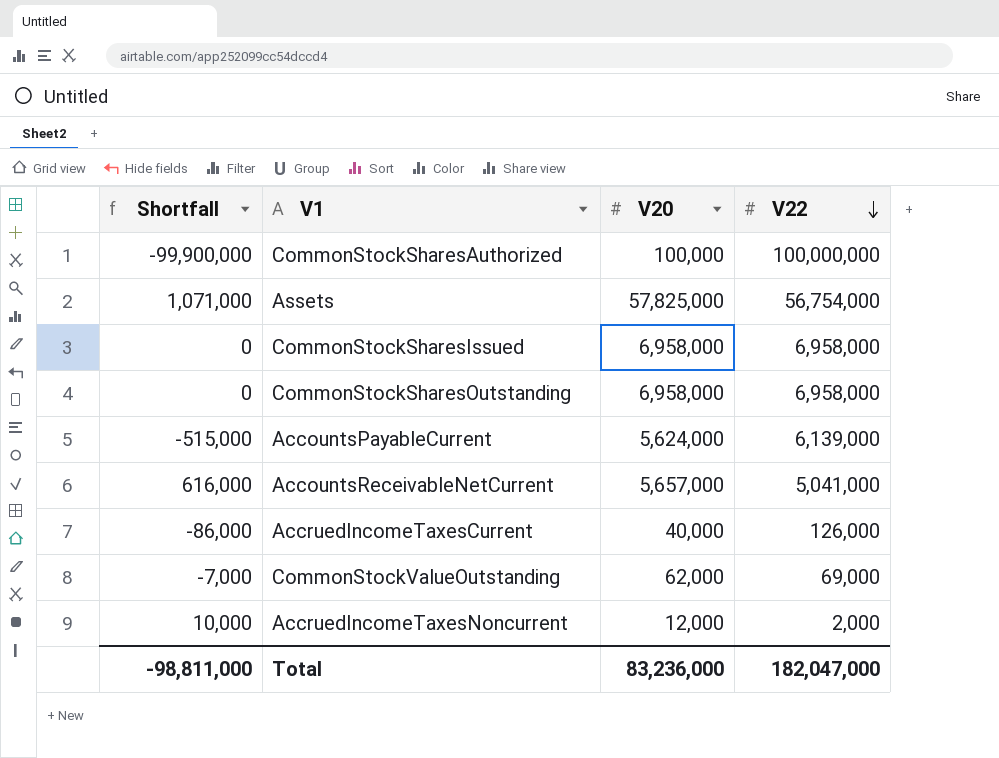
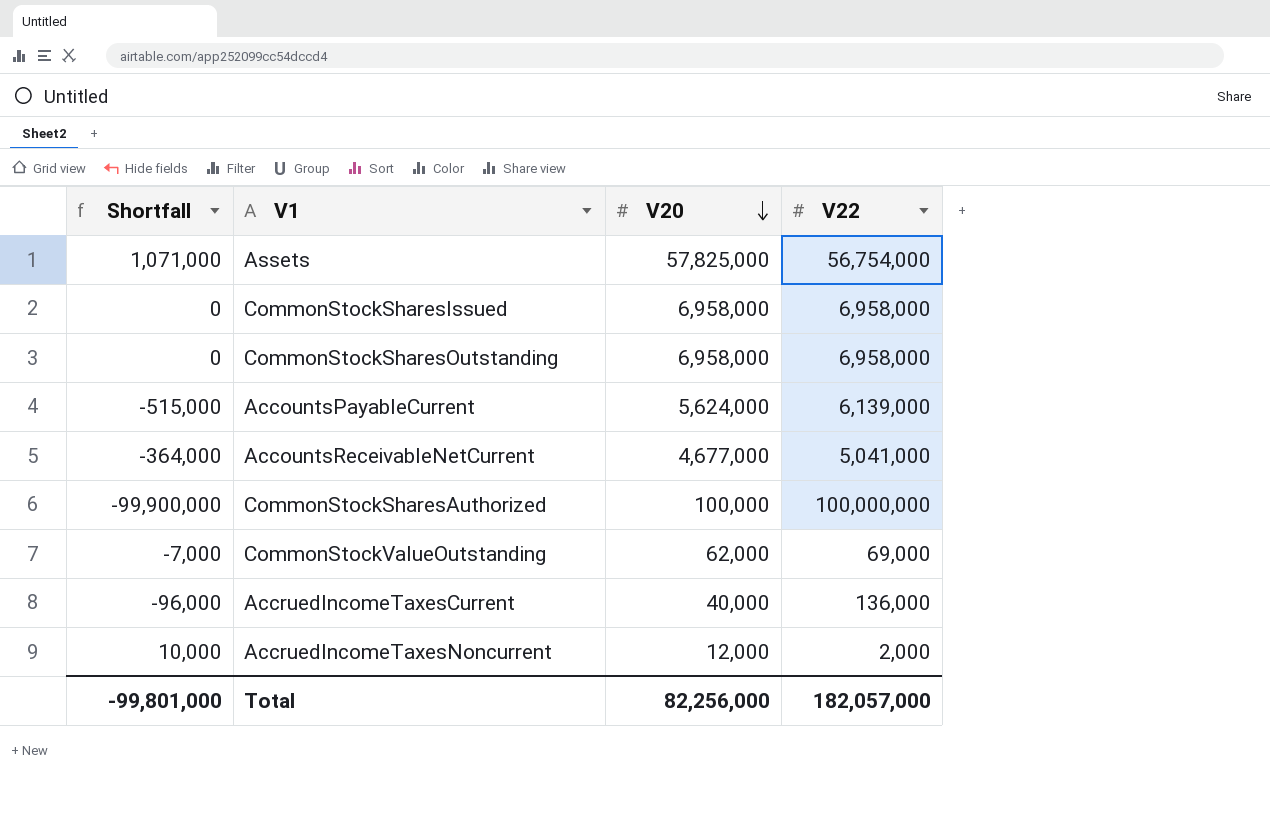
row order: V22 descending -> V20 descending
AccountsReceivableNetCurrent | Shortfall: 616,000 -> -364,000
AccountsReceivableNetCurrent | V20: 5,657,000 -> 4,677,000
AccruedIncomeTaxesCurrent | Shortfall: -86,000 -> -96,000
AccruedIncomeTaxesCurrent | V22: 126,000 -> 136,000
Total | Shortfall: -98,811,000 -> -99,801,000
Total | V20: 83,236,000 -> 82,256,000
Total | V22: 182,047,000 -> 182,057,000

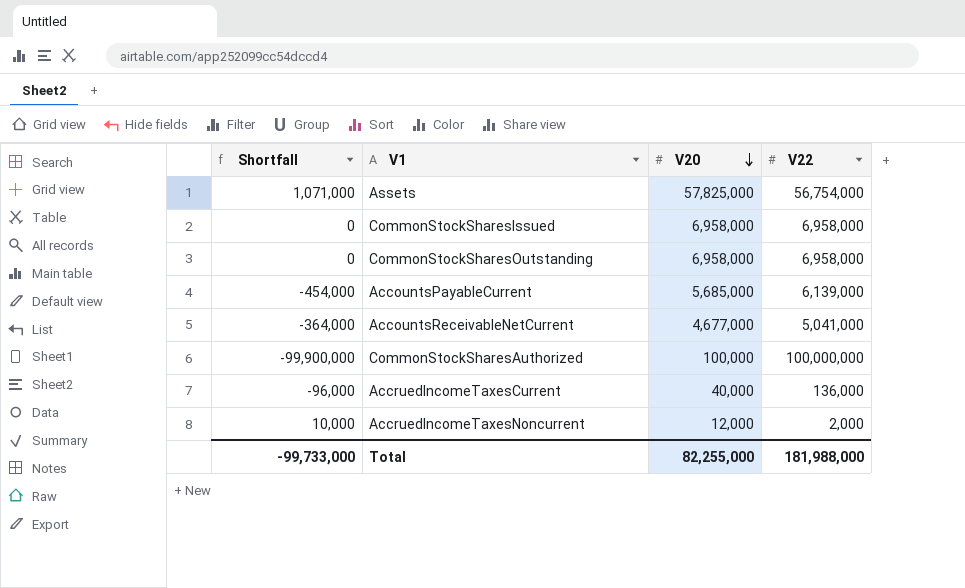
row CommonStockValueOutstanding: -7,000 | 62,000 | 69,000 -> none
AccountsPayableCurrent | Shortfall: -515,000 -> -454,000
AccountsPayableCurrent | V20: 5,624,000 -> 5,685,000
Total | Shortfall: -99,801,000 -> -99,733,000
Total | V20: 82,256,000 -> 82,255,000
Total | V22: 182,057,000 -> 181,988,000

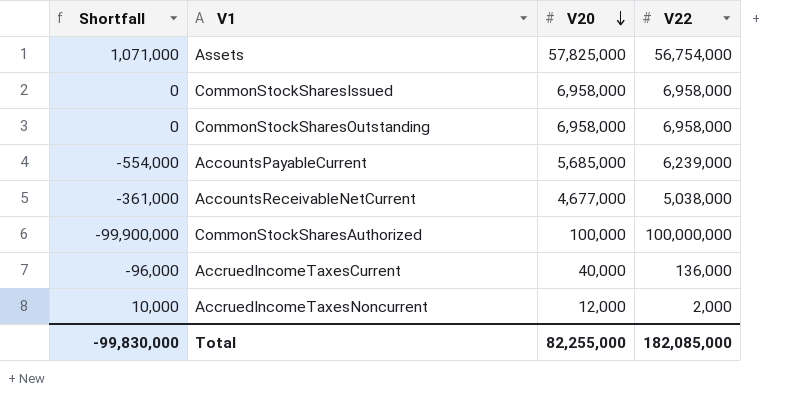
AccountsPayableCurrent | Shortfall: -454,000 -> -554,000
AccountsPayableCurrent | V22: 6,139,000 -> 6,239,000
AccountsReceivableNetCurrent | Shortfall: -364,000 -> -361,000
AccountsReceivableNetCurrent | V22: 5,041,000 -> 5,038,000
Total | Shortfall: -99,733,000 -> -99,830,000
Total | V22: 181,988,000 -> 182,085,000

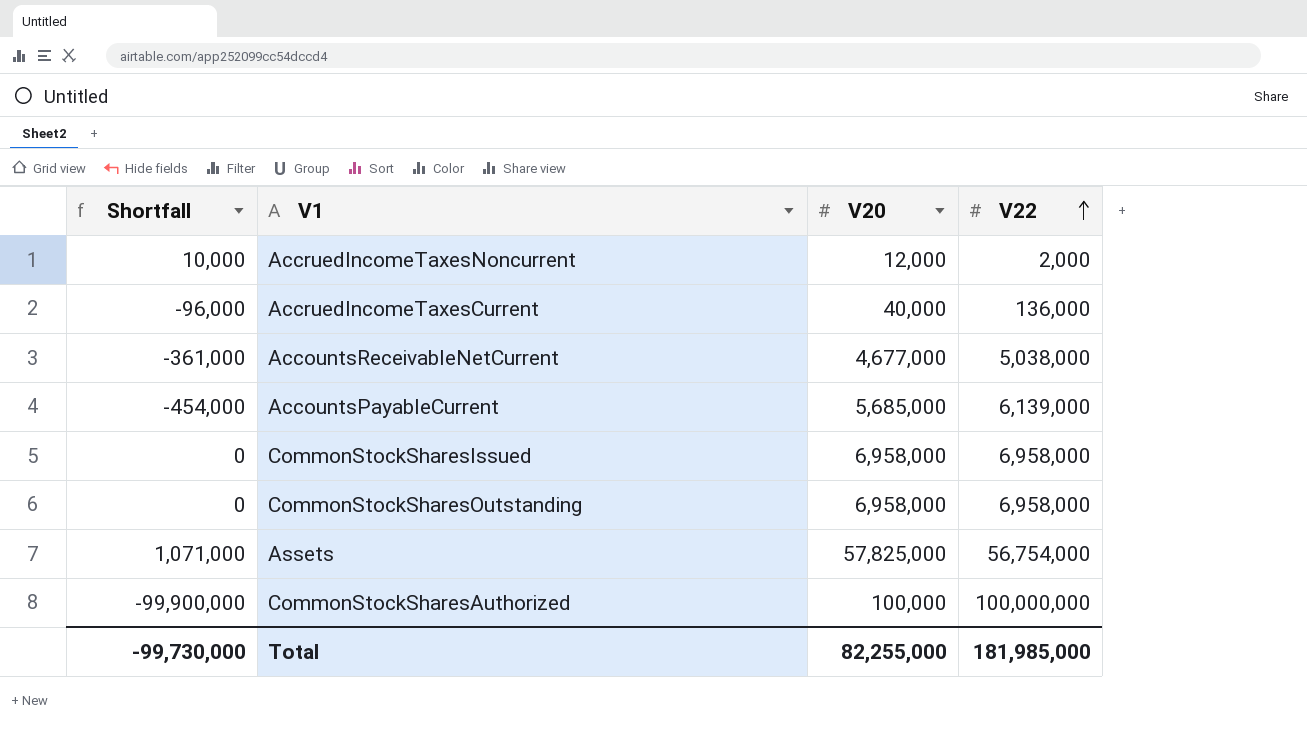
row order: V20 descending -> V22 ascending
AccountsPayableCurrent | Shortfall: -554,000 -> -454,000
AccountsPayableCurrent | V22: 6,239,000 -> 6,139,000
Total | Shortfall: -99,830,000 -> -99,730,000
Total | V22: 182,085,000 -> 181,985,000

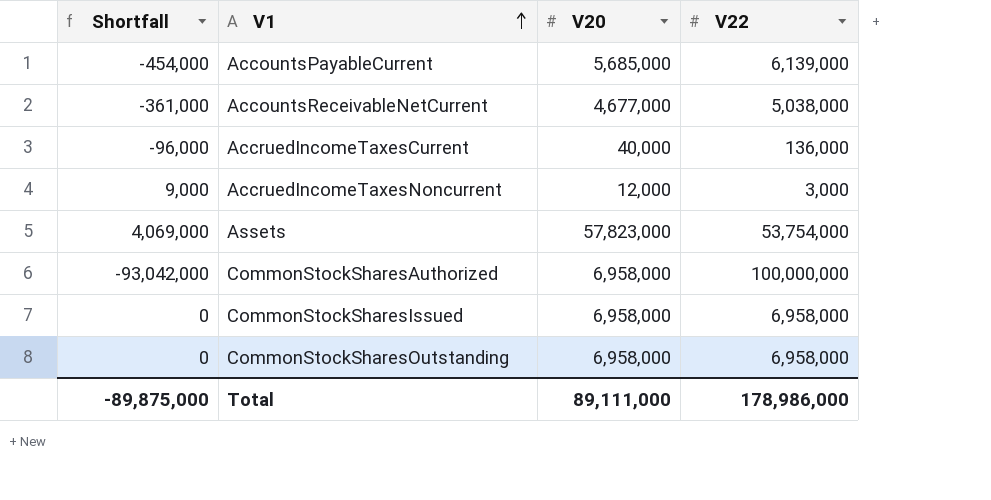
row order: V22 ascending -> V1 ascending
AccruedIncomeTaxesNoncurrent | Shortfall: 10,000 -> 9,000
AccruedIncomeTaxesNoncurrent | V22: 2,000 -> 3,000
Assets | Shortfall: 1,071,000 -> 4,069,000
Assets | V20: 57,825,000 -> 57,823,000
Assets | V22: 56,754,000 -> 53,754,000
CommonStockSharesAuthorized | Shortfall: -99,900,000 -> -93,042,000
CommonStockSharesAuthorized | V20: 100,000 -> 6,958,000
Total | Shortfall: -99,730,000 -> -89,875,000
Total | V20: 82,255,000 -> 89,111,000
Total | V22: 181,985,000 -> 178,986,000

